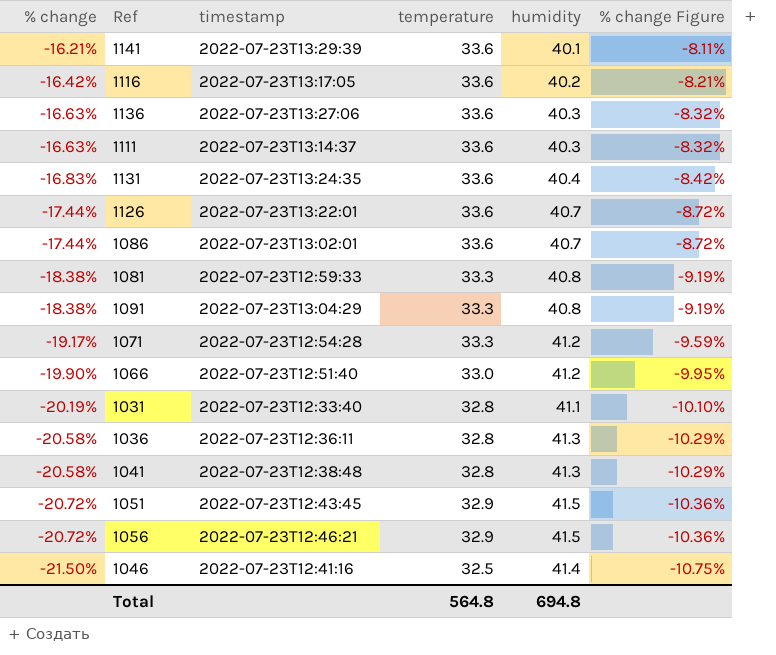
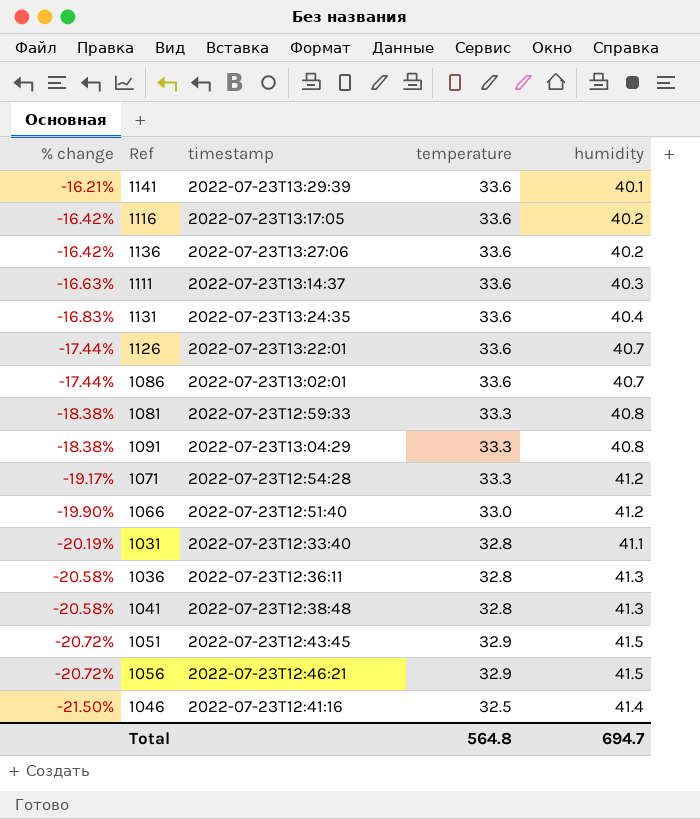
column % change Figure | formula: [% change] * 0.5 -> none
1136 | % change: -16.63% -> -16.42%
1136 | humidity: 40.3 -> 40.2
Total | humidity: 694.8 -> 694.7

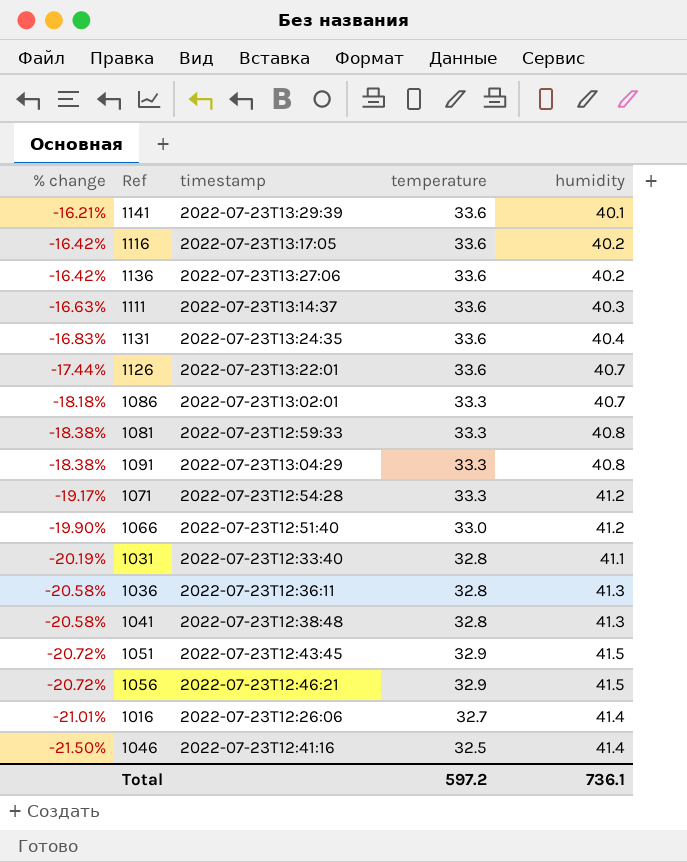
1086 | % change: -17.44% -> -18.18%
1086 | temperature: 33.6 -> 33.3
row 1016: none -> -21.01% | 2022-07-23T12:26:06 | 32.7 | 41.4
Total | temperature: 564.8 -> 597.2
Total | humidity: 694.7 -> 736.1

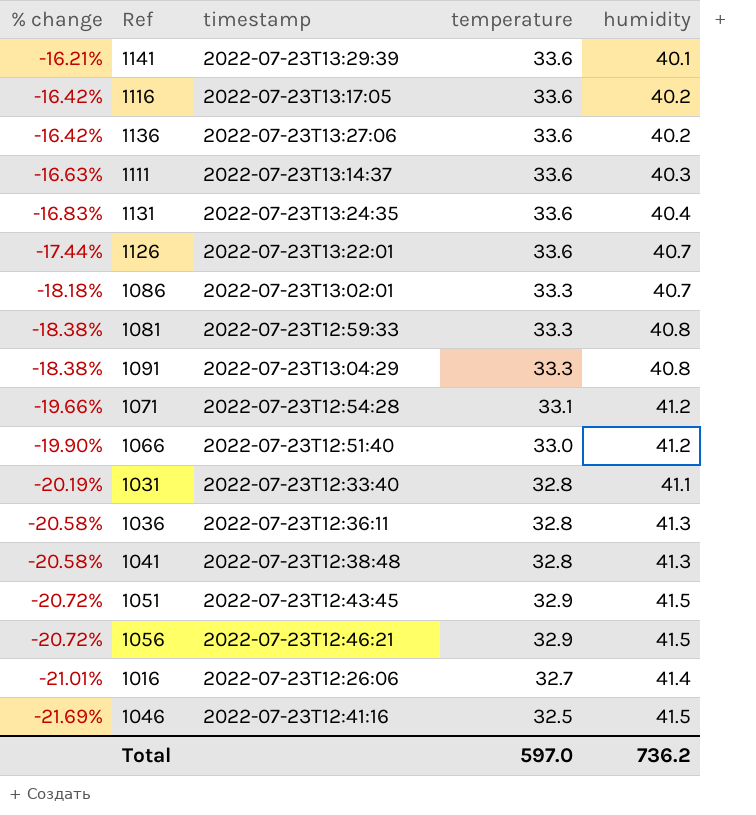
1071 | % change: -19.17% -> -19.66%
1071 | temperature: 33.3 -> 33.1
1046 | % change: -21.50% -> -21.69%
1046 | humidity: 41.4 -> 41.5
Total | temperature: 597.2 -> 597.0
Total | humidity: 736.1 -> 736.2

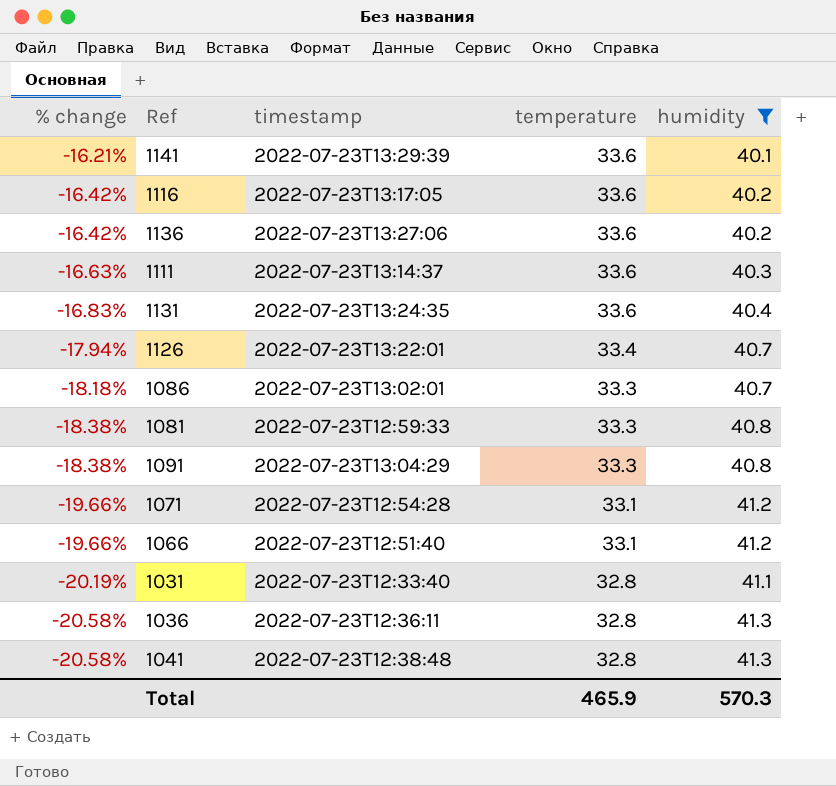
filter: none -> humidity <= 41.3
1126 | % change: -17.44% -> -17.94%
1126 | temperature: 33.6 -> 33.4
1066 | % change: -19.90% -> -19.66%
1066 | temperature: 33.0 -> 33.1
Total | temperature: 597.0 -> 465.9
Total | humidity: 736.2 -> 570.3

